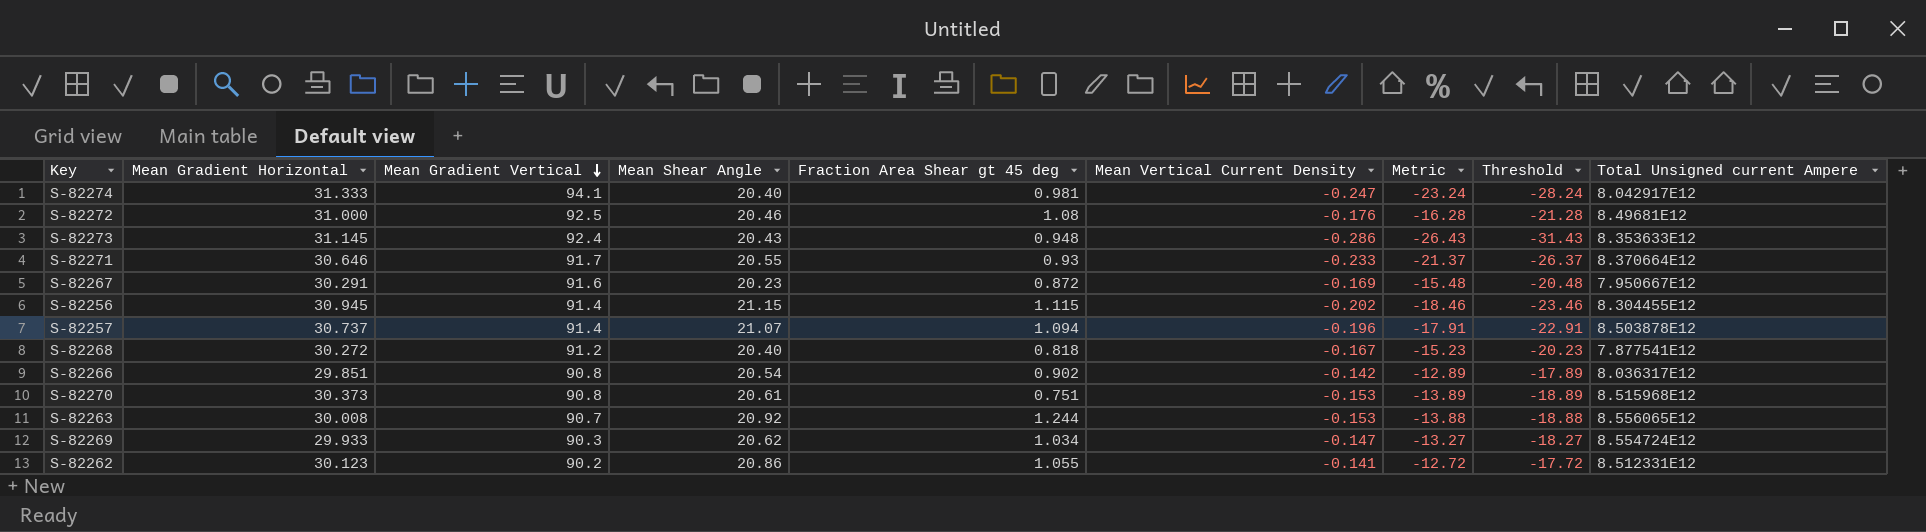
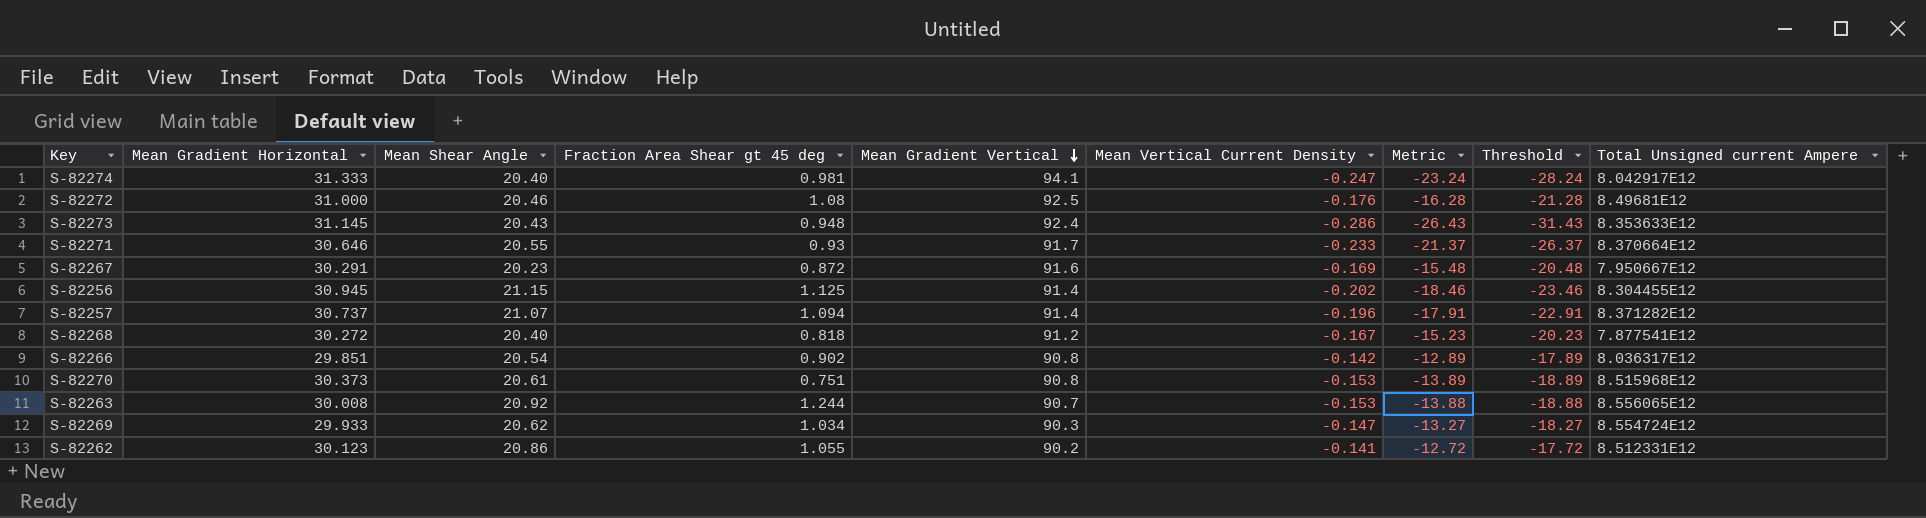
column Mean Gradient Vertical | position: 3 -> 5
S-82256 | Fraction Area Shear gt 45 deg: 1.115 -> 1.125
S-82257 | Total Unsigned current Ampere: 8.503878E12 -> 8.371282E12

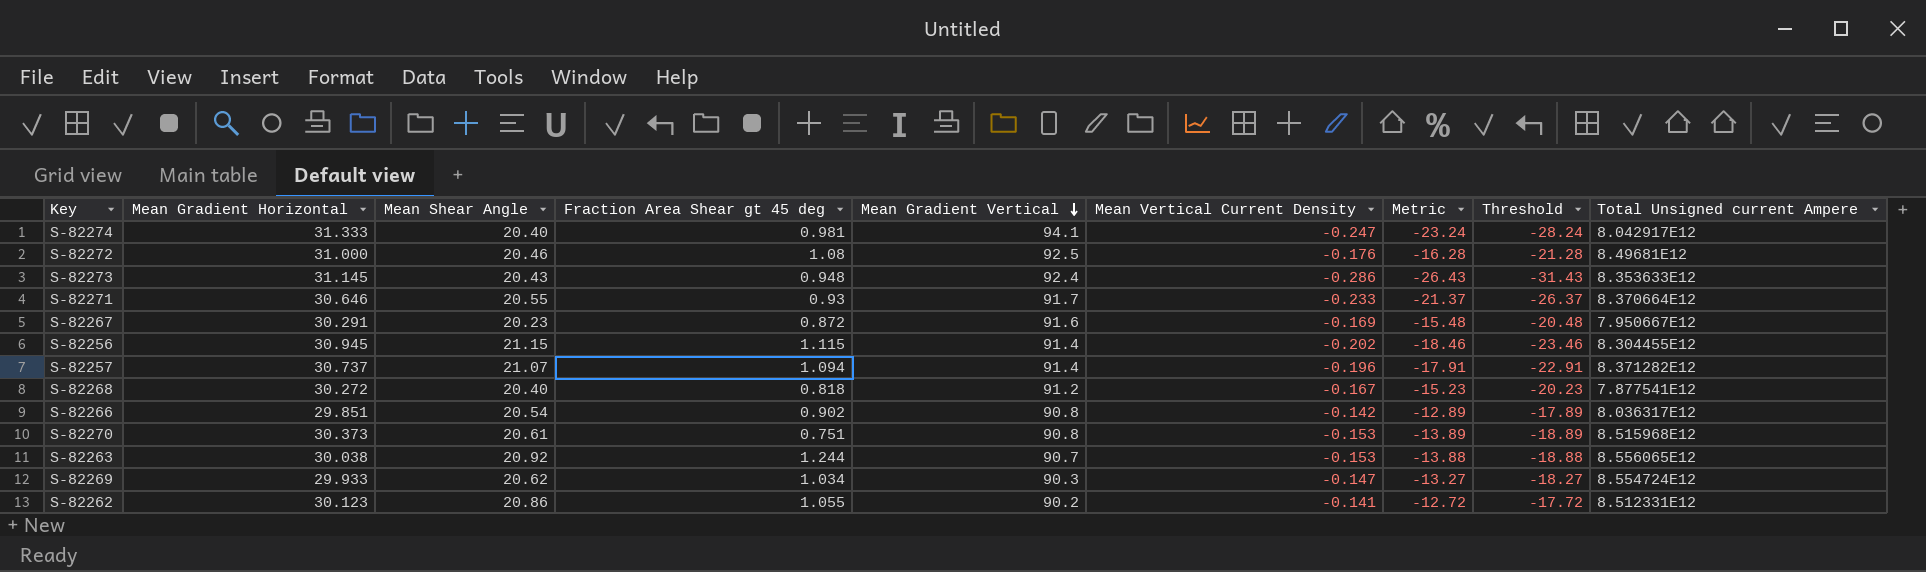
S-82256 | Fraction Area Shear gt 45 deg: 1.125 -> 1.115
S-82263 | Mean Gradient Horizontal: 30.008 -> 30.038

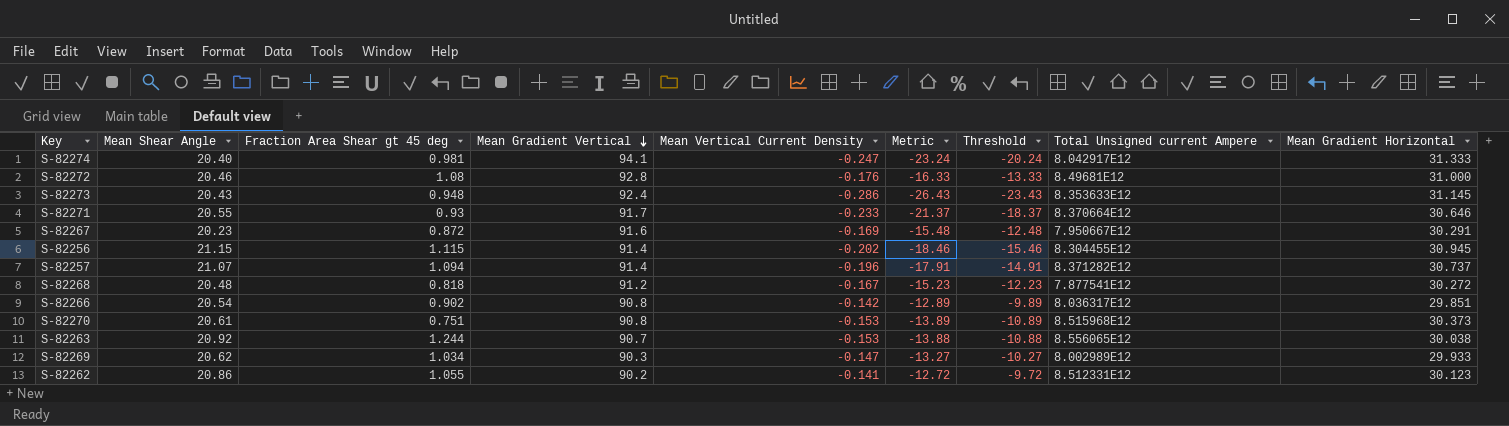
column Threshold | formula: [Metric] - 5 -> [Metric] + 3
column Mean Gradient Horizontal | position: 2 -> 9
S-82272 | Mean Gradient Vertical: 92.5 -> 92.8
S-82272 | Metric: -16.28 -> -16.33
S-82268 | Mean Shear Angle: 20.40 -> 20.48
S-82269 | Total Unsigned current Ampere: 8.554724E12 -> 8.002989E12

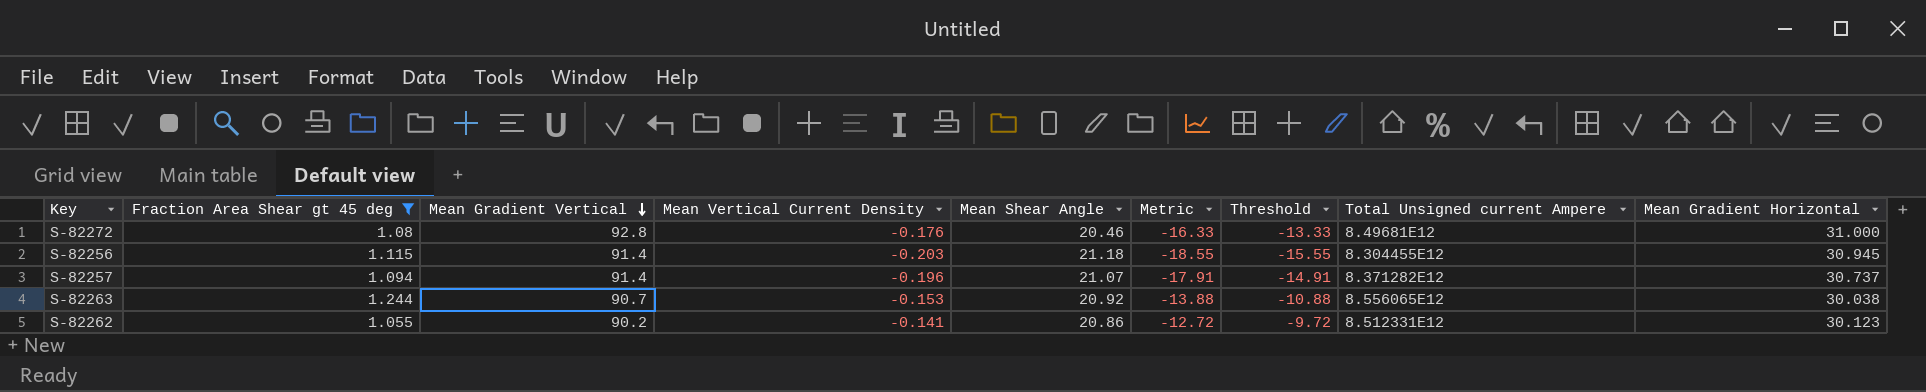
filter: none -> Fraction Area Shear gt 45 deg >= 1.055
column Mean Shear Angle | position: 2 -> 5
S-82256 | Mean Vertical Current Density: -0.202 -> -0.203
S-82256 | Mean Shear Angle: 21.15 -> 21.18
S-82256 | Metric: -18.46 -> -18.55
S-82256 | Threshold: -15.46 -> -15.55

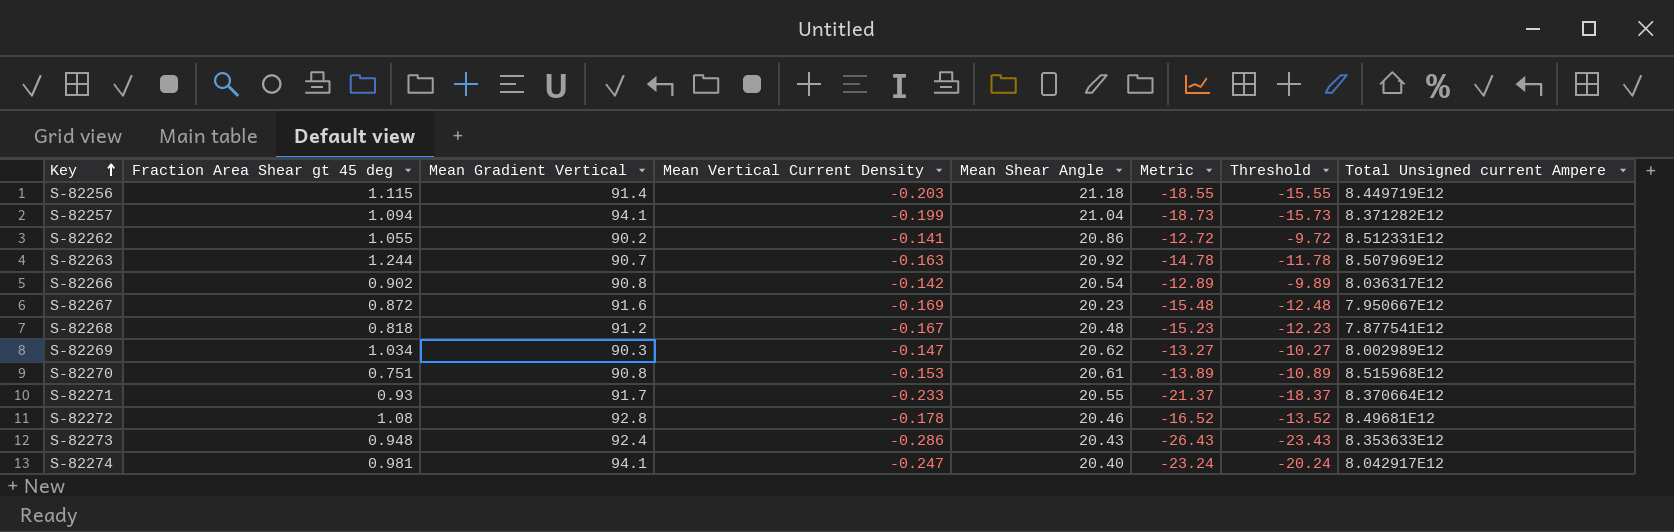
filter: Fraction Area Shear gt 45 deg >= 1.055 -> none
row order: Mean Gradient Vertical descending -> Key ascending
column Mean Gradient Horizontal | position: 9 -> none
S-82256 | Total Unsigned current Ampere: 8.304455E12 -> 8.449719E12
S-82257 | Mean Gradient Vertical: 91.4 -> 94.1
S-82257 | Mean Vertical Current Density: -0.196 -> -0.199
S-82257 | Mean Shear Angle: 21.07 -> 21.04
S-82257 | Metric: -17.91 -> -18.73
S-82257 | Threshold: -14.91 -> -15.73
S-82263 | Mean Vertical Current Density: -0.153 -> -0.163
S-82263 | Metric: -13.88 -> -14.78
S-82263 | Threshold: -10.88 -> -11.78
S-82263 | Total Unsigned current Ampere: 8.556065E12 -> 8.507969E12
S-82272 | Mean Vertical Current Density: -0.176 -> -0.178
S-82272 | Metric: -16.33 -> -16.52
S-82272 | Threshold: -13.33 -> -13.52

